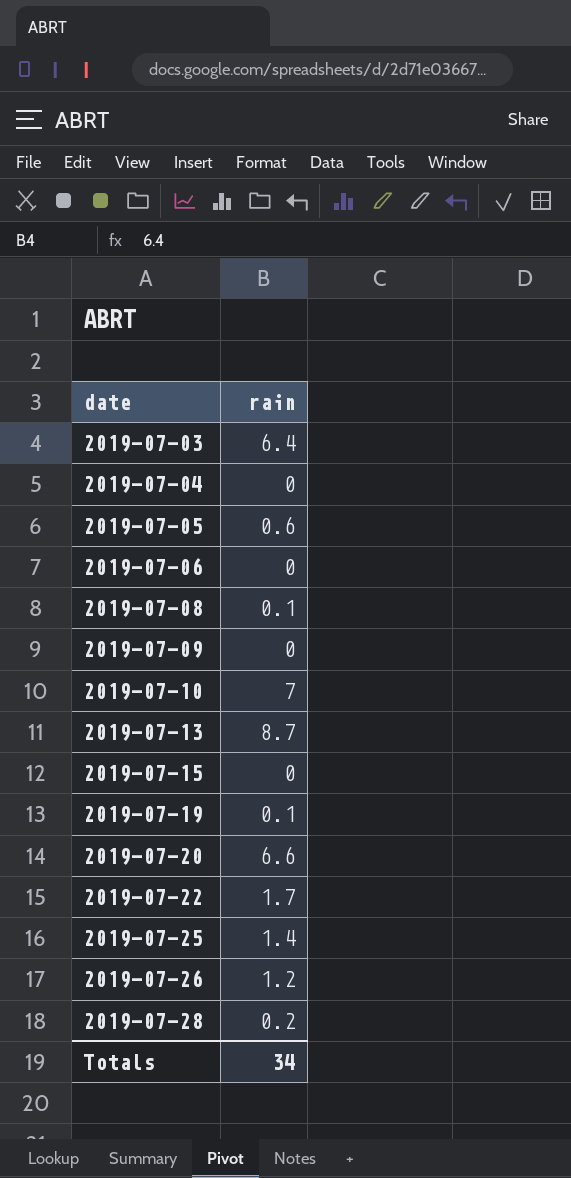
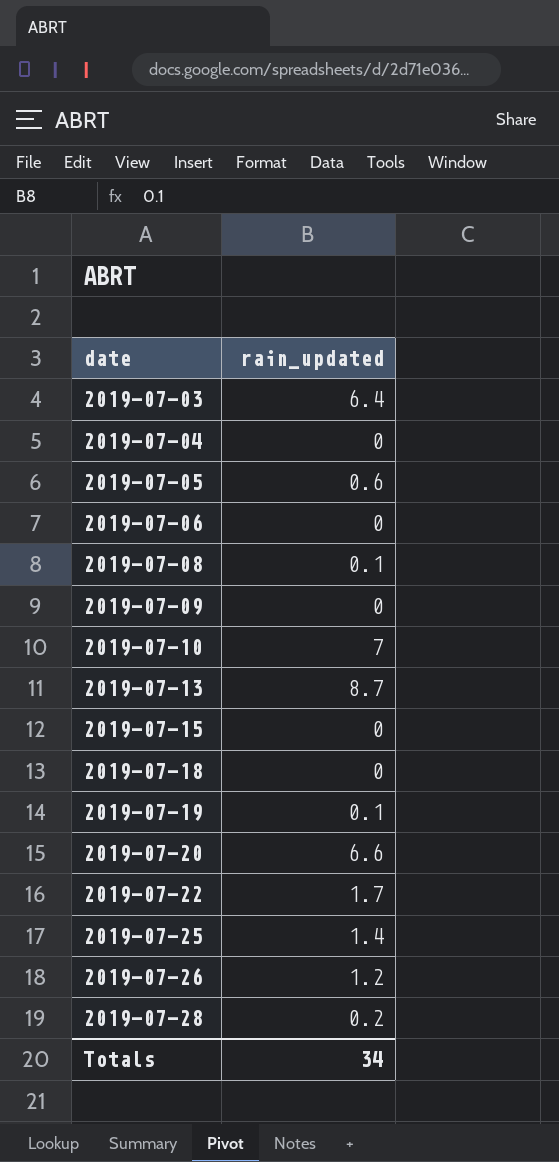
column name: rain -> rain_updated
row 2019-07-18: none -> 0

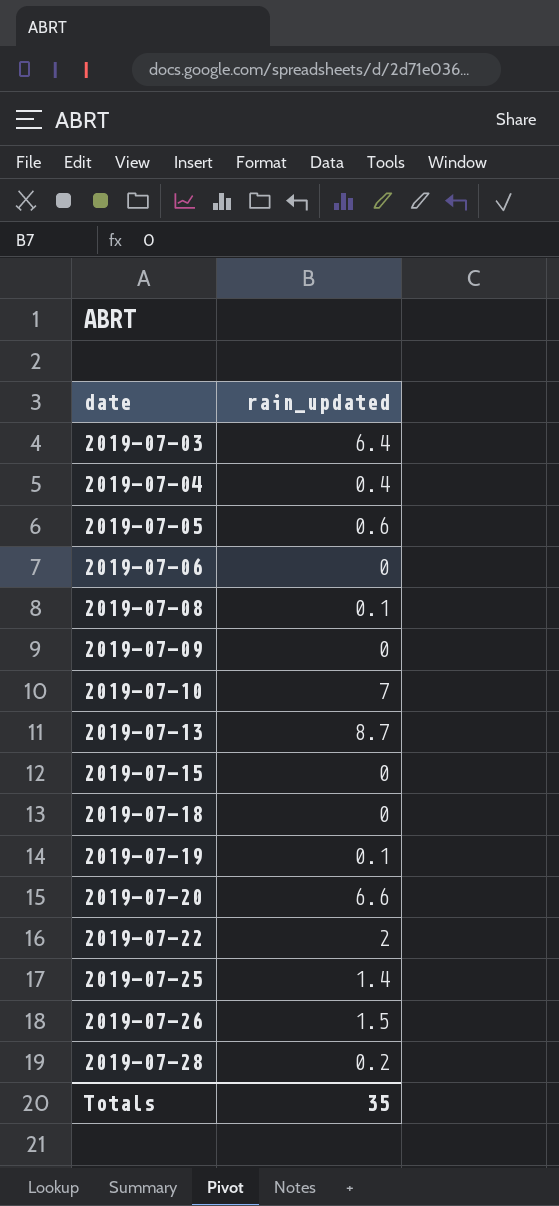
2019-07-04 | rain_updated: 0 -> 0.4
2019-07-22 | rain_updated: 1.7 -> 2
2019-07-26 | rain_updated: 1.2 -> 1.5
Totals | rain_updated: 34 -> 35

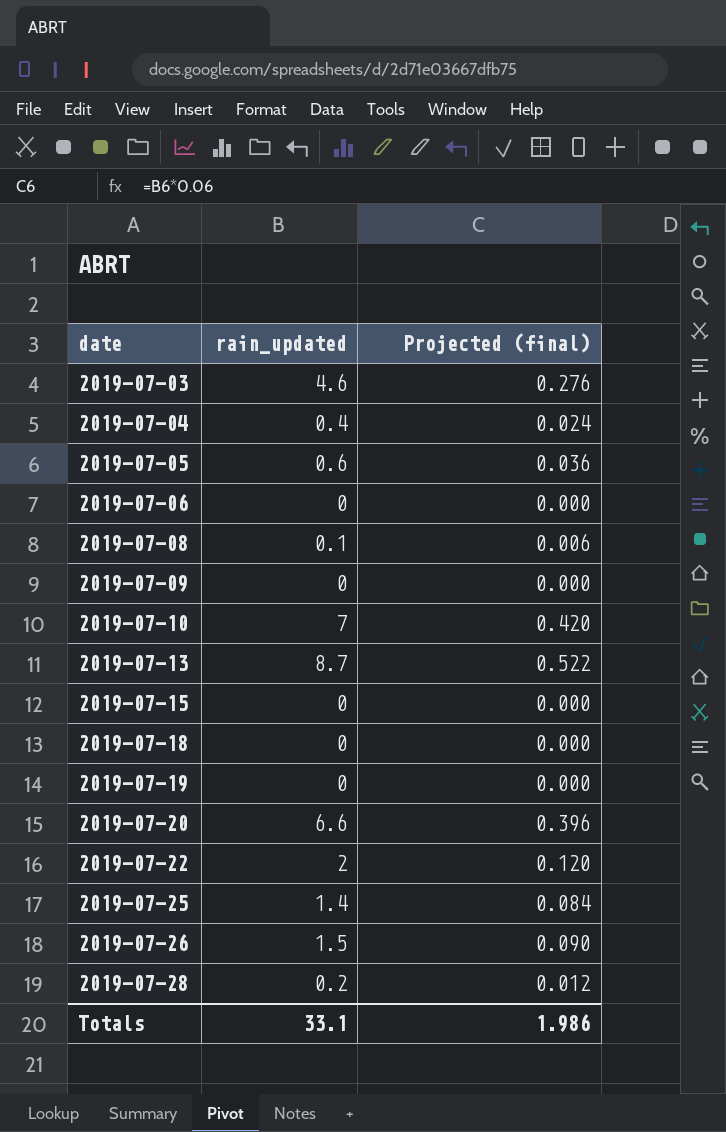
column Projected (final) | formula: none -> [rain_updated] * 0.06
2019-07-03 | rain_updated: 6.4 -> 4.6
2019-07-19 | rain_updated: 0.1 -> 0
Totals | rain_updated: 35 -> 33.1

